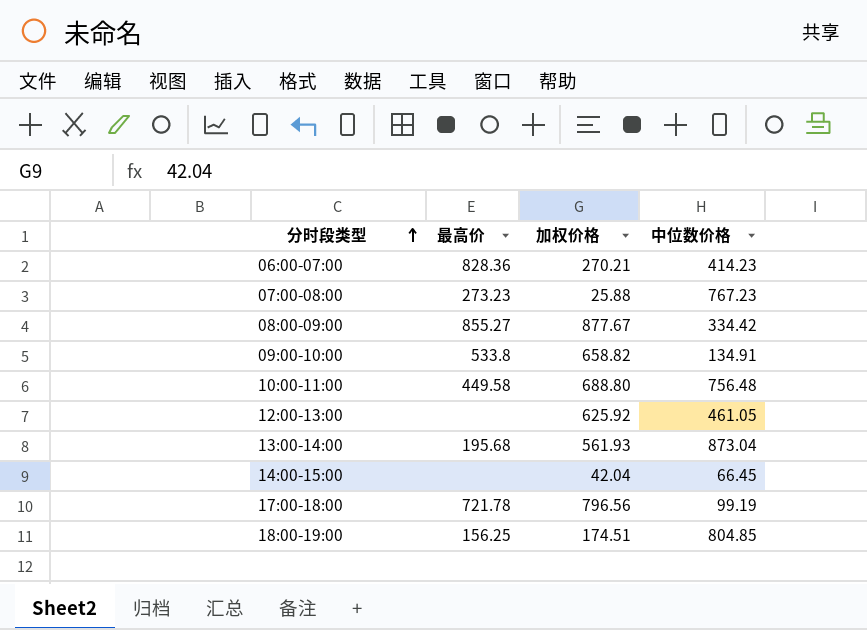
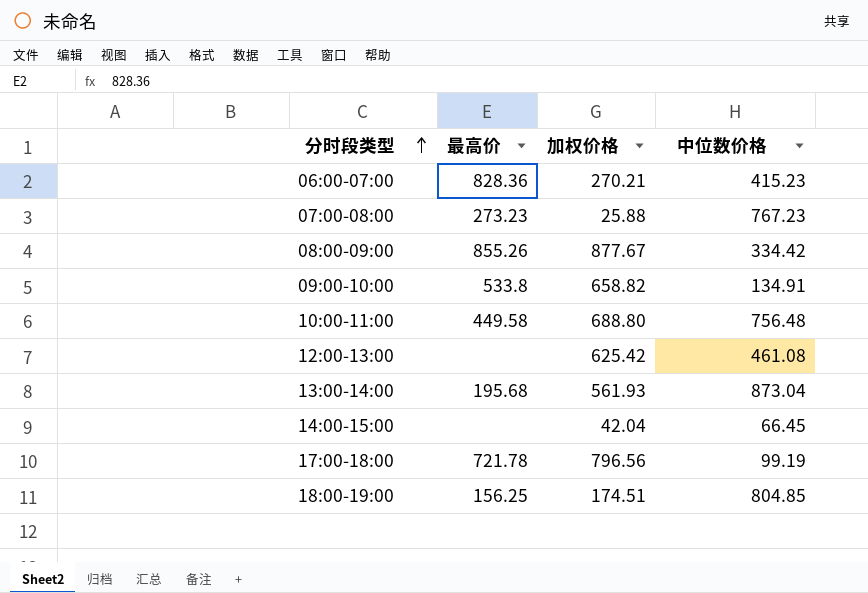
06:00-07:00 | 中位数价格: 414.23 -> 415.23
08:00-09:00 | 最高价: 855.27 -> 855.26
12:00-13:00 | 加权价格: 625.92 -> 625.42
12:00-13:00 | 中位数价格: 461.05 -> 461.08

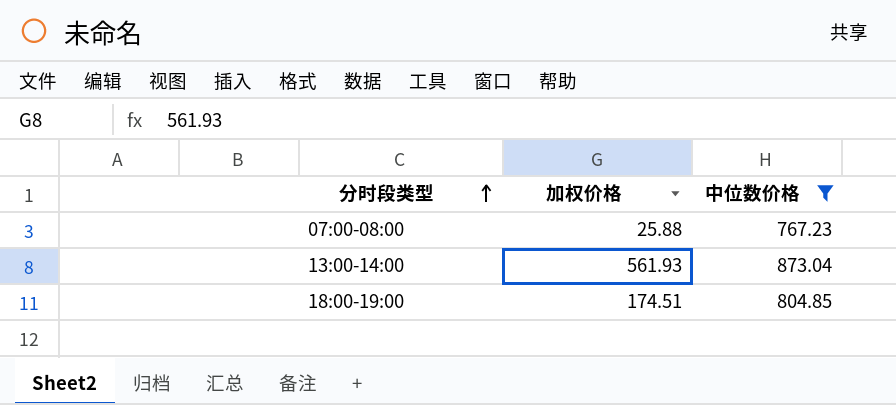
filter: none -> 中位数价格 >= 767.23
column 最高价 | position: 2 -> none

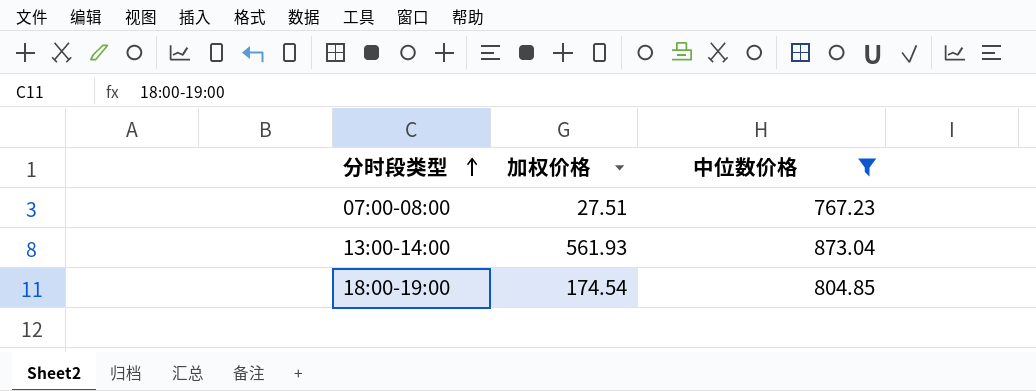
07:00-08:00 | 加权价格: 25.88 -> 27.51
18:00-19:00 | 加权价格: 174.51 -> 174.54

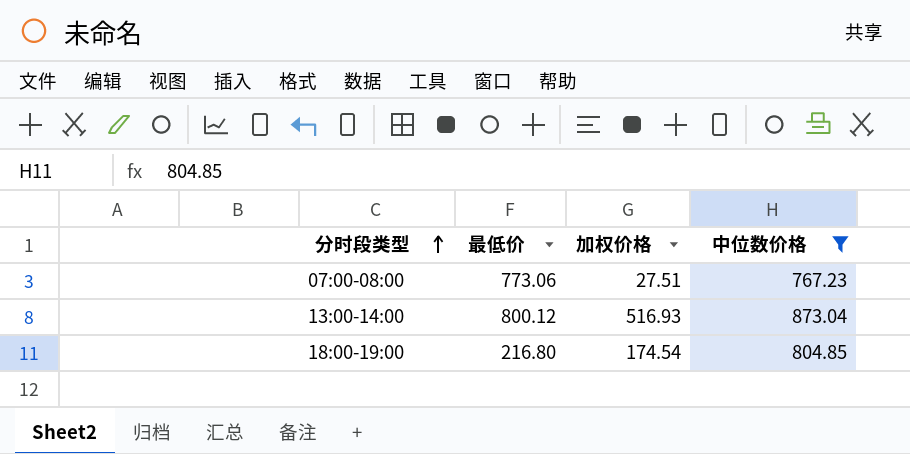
column 最低价 | position: none -> 2
13:00-14:00 | 加权价格: 561.93 -> 516.93

